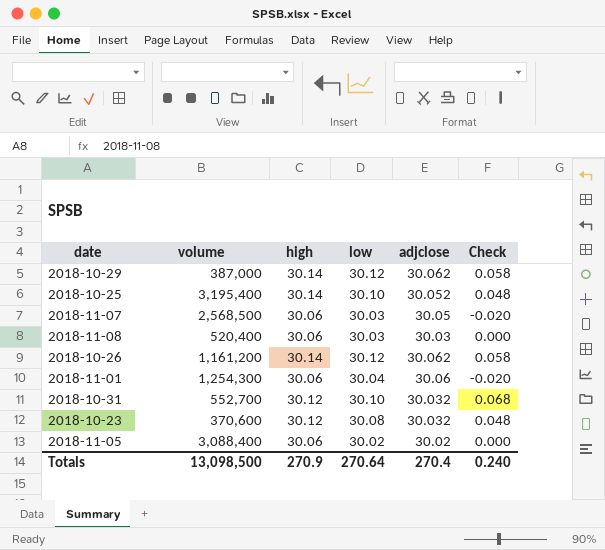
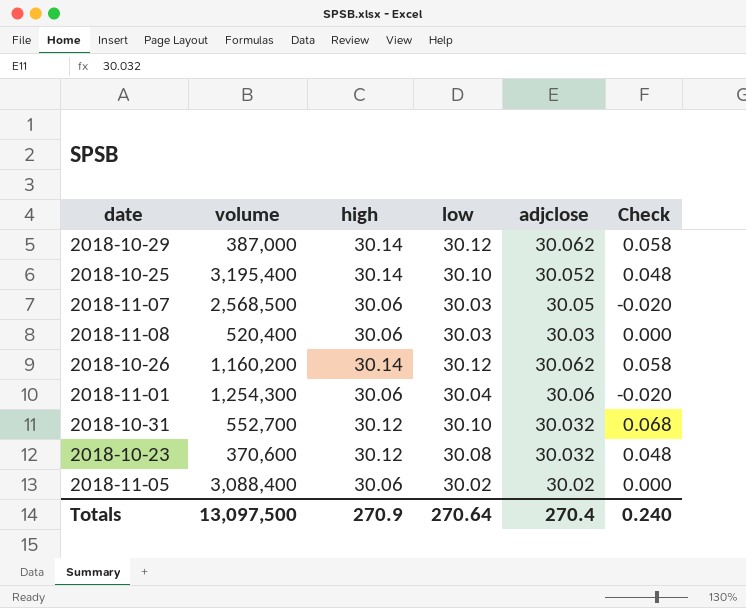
2018-10-26 | volume: 1,161,200 -> 1,160,200
Totals | volume: 13,098,500 -> 13,097,500

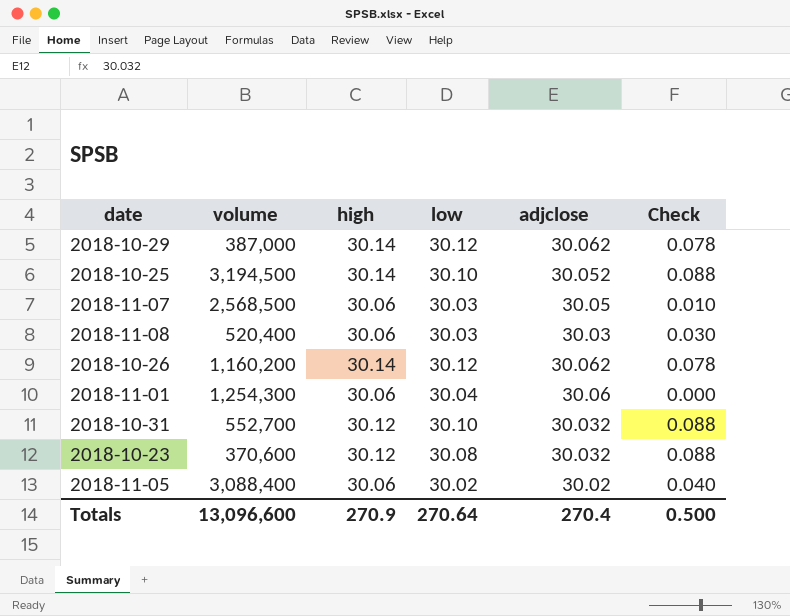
column Check | formula: [low] - [adjclose] -> [high] - [adjclose]
2018-10-25 | volume: 3,195,400 -> 3,194,500
Totals | volume: 13,097,500 -> 13,096,600
Totals | Check: 0.240 -> 0.500

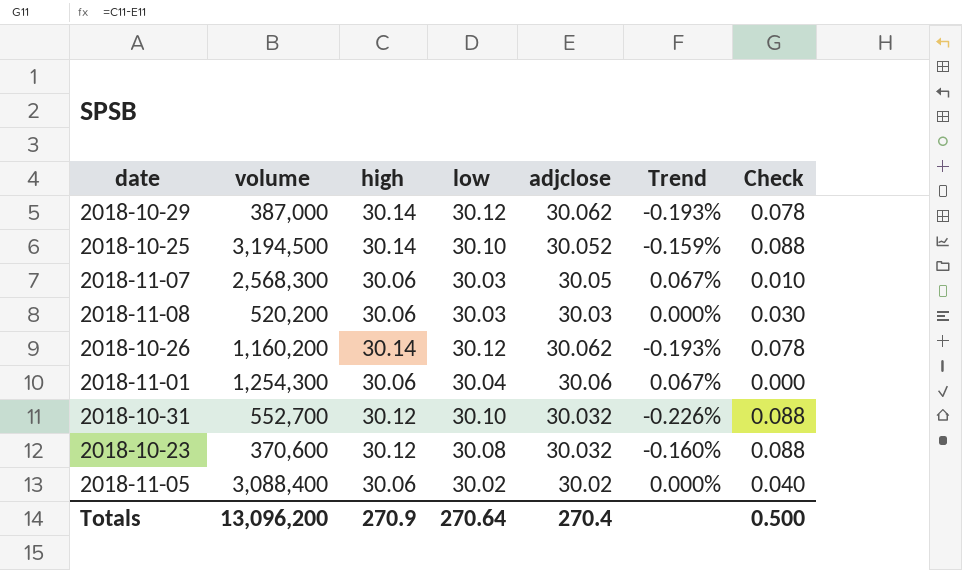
column Trend | formula: none -> ([adjclose] - [low]) / [low]
2018-11-07 | volume: 2,568,500 -> 2,568,300
2018-11-08 | volume: 520,400 -> 520,200
Totals | volume: 13,096,600 -> 13,096,200

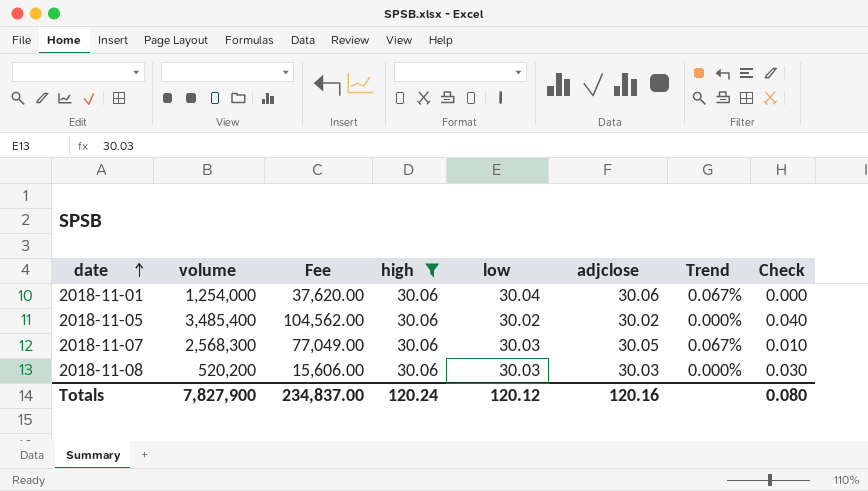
filter: none -> high = 30.06
row order: none -> date ascending
column Fee | formula: none -> [volume] * 0.03
2018-11-01 | volume: 1,254,300 -> 1,254,000
2018-11-05 | volume: 3,088,400 -> 3,485,400
Totals | volume: 13,096,200 -> 7,827,900
Totals | high: 270.9 -> 120.24
Totals | low: 270.64 -> 120.12
Totals | adjclose: 270.4 -> 120.16
Totals | Check: 0.500 -> 0.080

